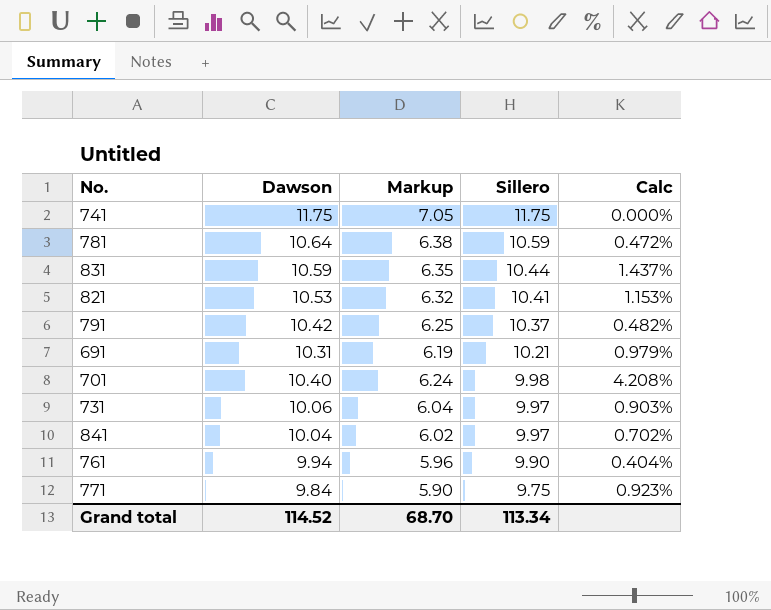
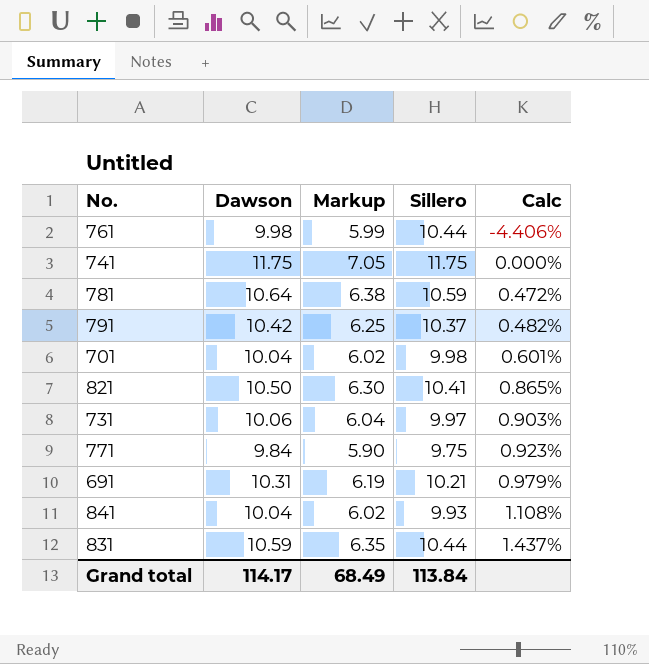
row order: Sillero descending -> Calc ascending
761 | Dawson: 9.94 -> 9.98
761 | Markup: 5.96 -> 5.99
761 | Sillero: 9.90 -> 10.44
761 | Calc: 0.404% -> -4.406%
701 | Dawson: 10.40 -> 10.04
701 | Markup: 6.24 -> 6.02
701 | Calc: 4.208% -> 0.601%
821 | Dawson: 10.53 -> 10.50
821 | Markup: 6.32 -> 6.30
821 | Calc: 1.153% -> 0.865%
841 | Sillero: 9.97 -> 9.93
841 | Calc: 0.702% -> 1.108%
Grand total | Dawson: 114.52 -> 114.17
Grand total | Markup: 68.70 -> 68.49
Grand total | Sillero: 113.34 -> 113.84

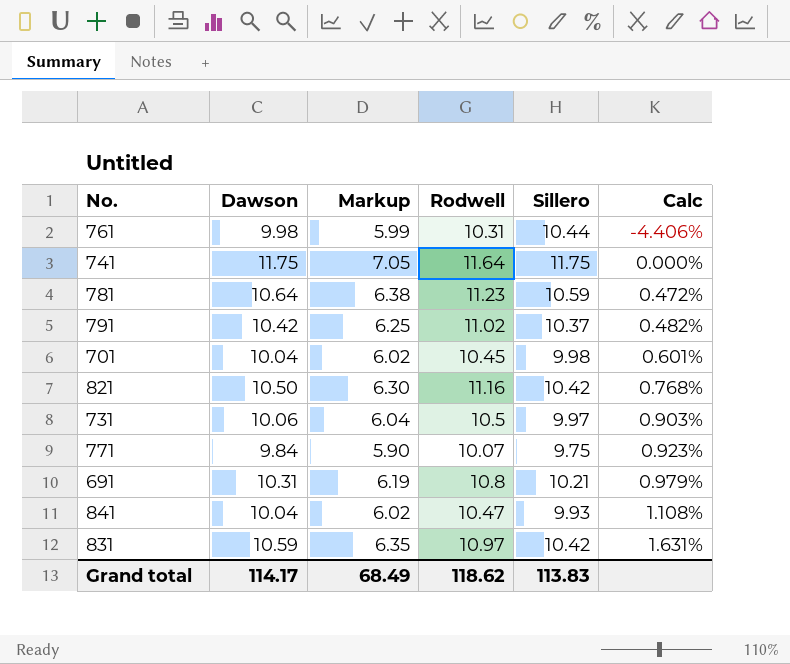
column Rodwell | position: none -> 4
821 | Sillero: 10.41 -> 10.42
821 | Calc: 0.865% -> 0.768%
831 | Sillero: 10.44 -> 10.42
831 | Calc: 1.437% -> 1.631%
Grand total | Sillero: 113.84 -> 113.83

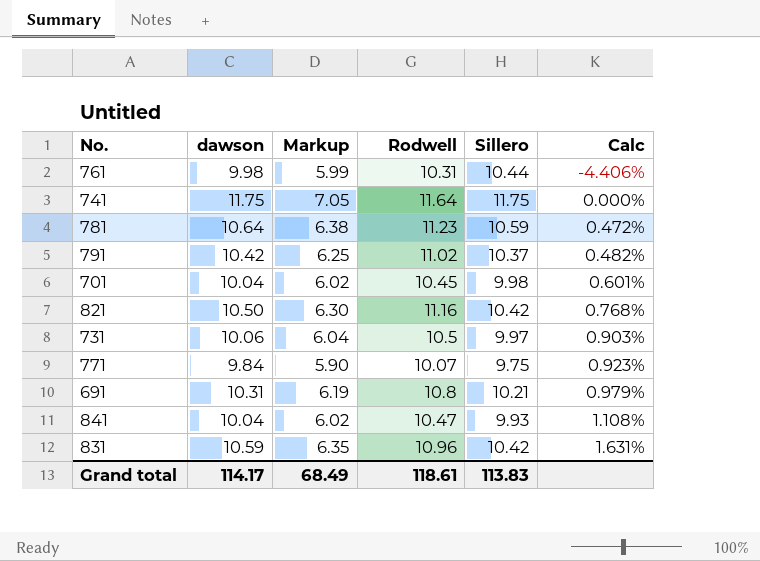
column name: Dawson -> dawson
831 | Rodwell: 10.97 -> 10.96
Grand total | Rodwell: 118.62 -> 118.61

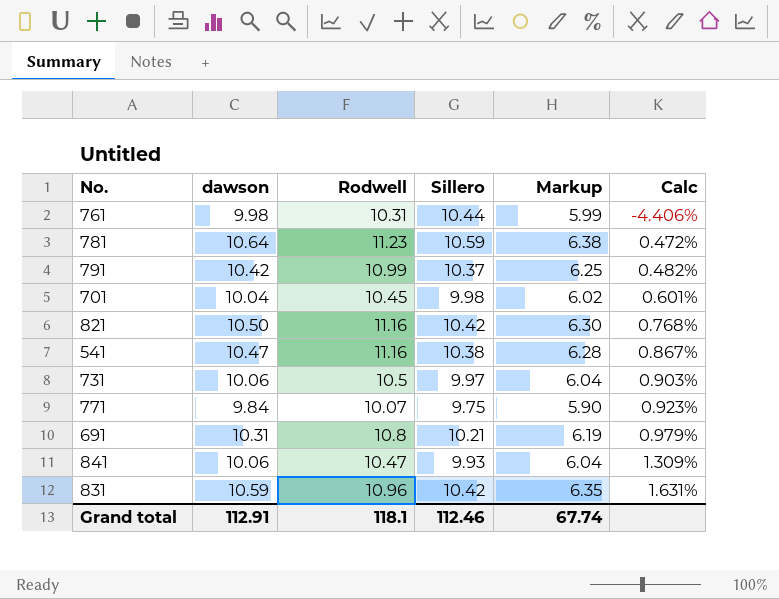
column Markup | position: 3 -> 5
row 741: 11.75 | 7.05 | 11.64 | 11.75 | 0.000% -> none
791 | Rodwell: 11.02 -> 10.99
row 541: none -> 10.47 | 11.16 | 10.38 | 6.28 | 0.867%
841 | dawson: 10.04 -> 10.06
841 | Markup: 6.02 -> 6.04
841 | Calc: 1.108% -> 1.309%
Grand total | dawson: 114.17 -> 112.91
Grand total | Rodwell: 118.61 -> 118.1
Grand total | Sillero: 113.83 -> 112.46
Grand total | Markup: 68.49 -> 67.74

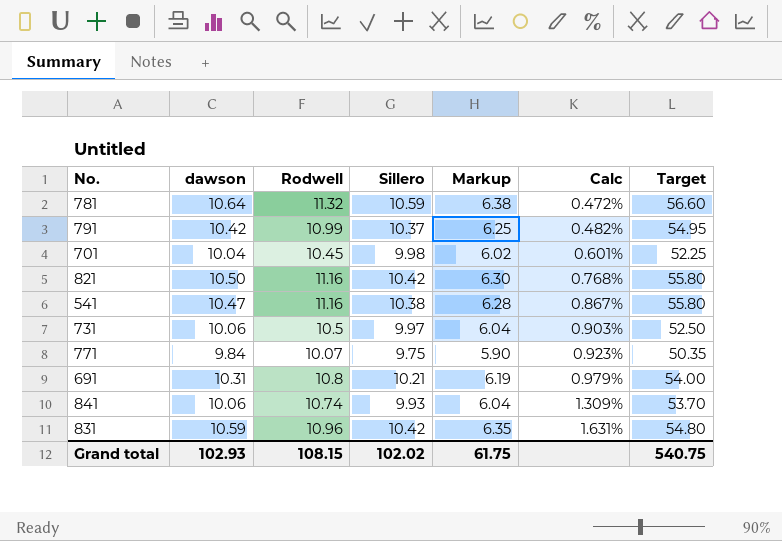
column Target | formula: none -> [Rodwell] * 5
row 761: 9.98 | 10.31 | 10.44 | 5.99 | -4.406% -> none
781 | Rodwell: 11.23 -> 11.32
841 | Rodwell: 10.47 -> 10.74
Grand total | dawson: 112.91 -> 102.93
Grand total | Rodwell: 118.1 -> 108.15
Grand total | Sillero: 112.46 -> 102.02
Grand total | Markup: 67.74 -> 61.75

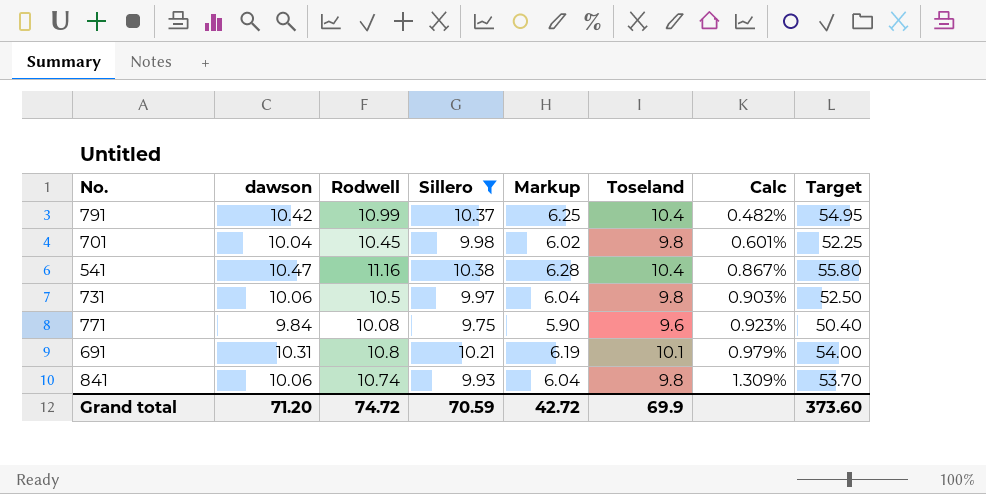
filter: none -> Sillero <= 10.38
column Toseland | position: none -> 6
771 | Rodwell: 10.07 -> 10.08
771 | Target: 50.35 -> 50.40
Grand total | dawson: 102.93 -> 71.20
Grand total | Rodwell: 108.15 -> 74.72
Grand total | Sillero: 102.02 -> 70.59
Grand total | Markup: 61.75 -> 42.72
Grand total | Target: 540.75 -> 373.60

